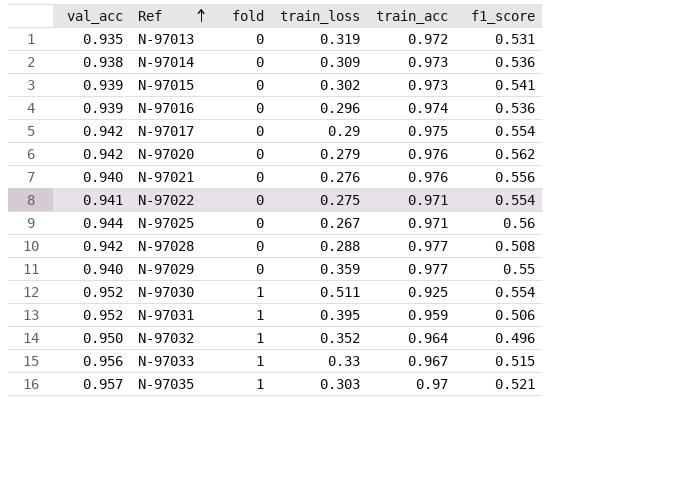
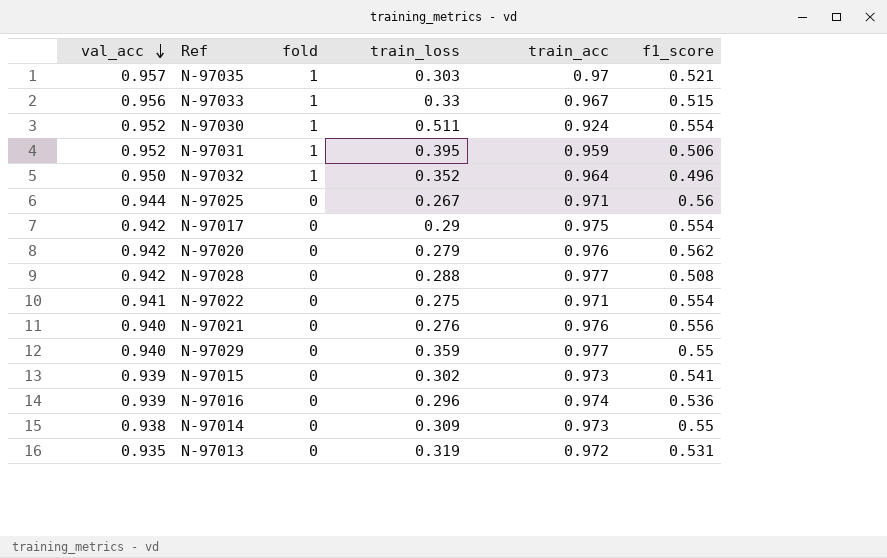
row order: Ref ascending -> val_acc descending
N-97030 | train_acc: 0.925 -> 0.924
N-97014 | f1_score: 0.536 -> 0.55

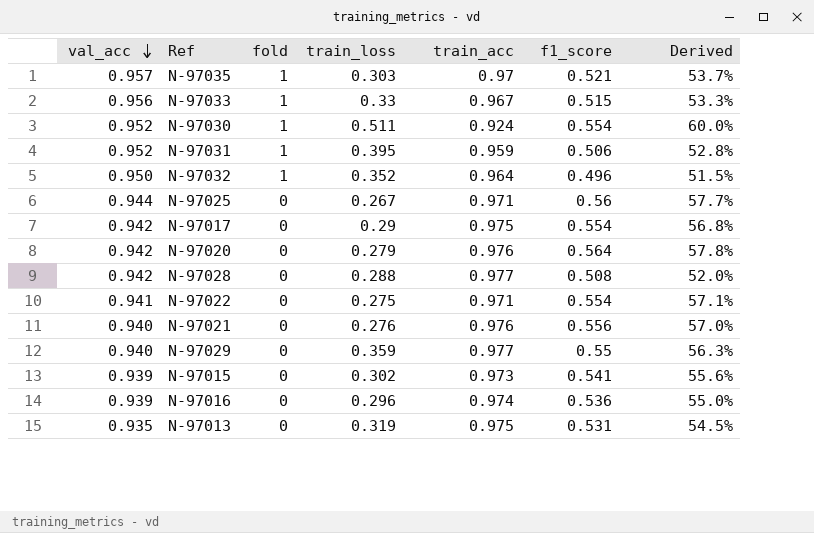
column Derived | formula: none -> [f1_score] / [train_acc]
row N-97014: 0.938 | 0 | 0.309 | 0.973 | 0.55 -> none
N-97020 | f1_score: 0.562 -> 0.564
N-97013 | train_acc: 0.972 -> 0.975

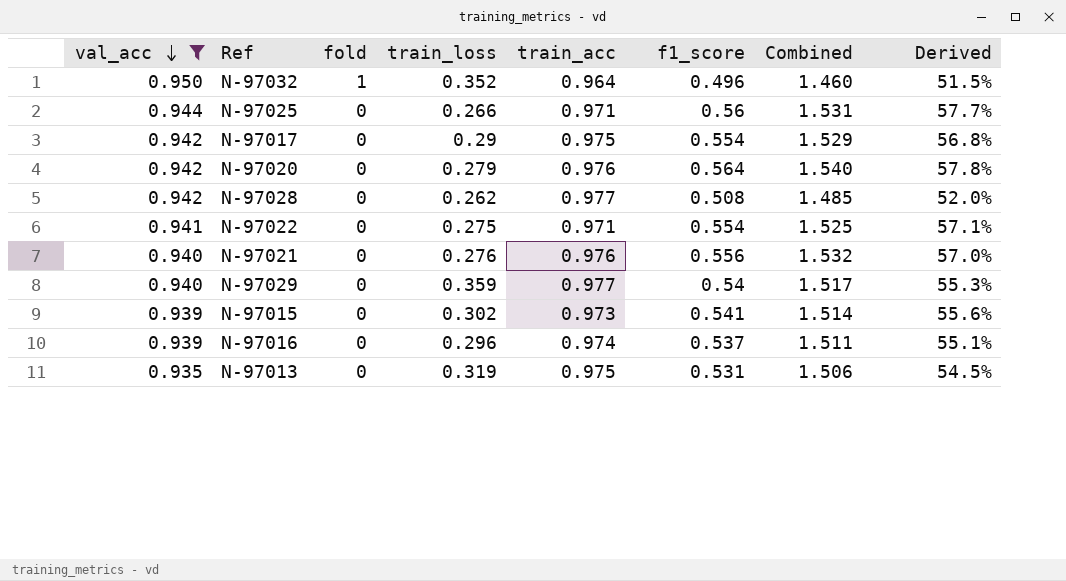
filter: none -> val_acc <= 0.950
column Combined | formula: none -> [train_acc] + [f1_score]
N-97025 | train_loss: 0.267 -> 0.266
N-97028 | train_loss: 0.288 -> 0.262
N-97029 | f1_score: 0.55 -> 0.54
N-97029 | Derived: 56.3% -> 55.3%
N-97016 | f1_score: 0.536 -> 0.537
N-97016 | Derived: 55.0% -> 55.1%

